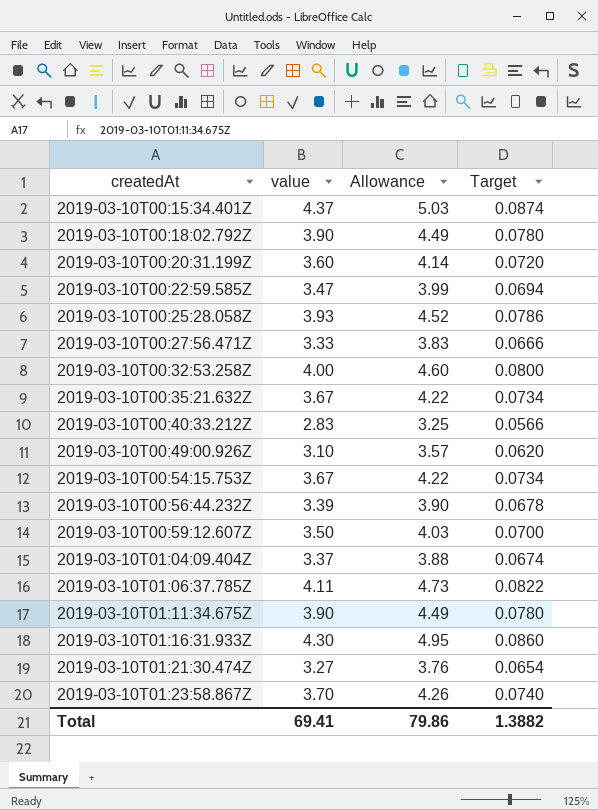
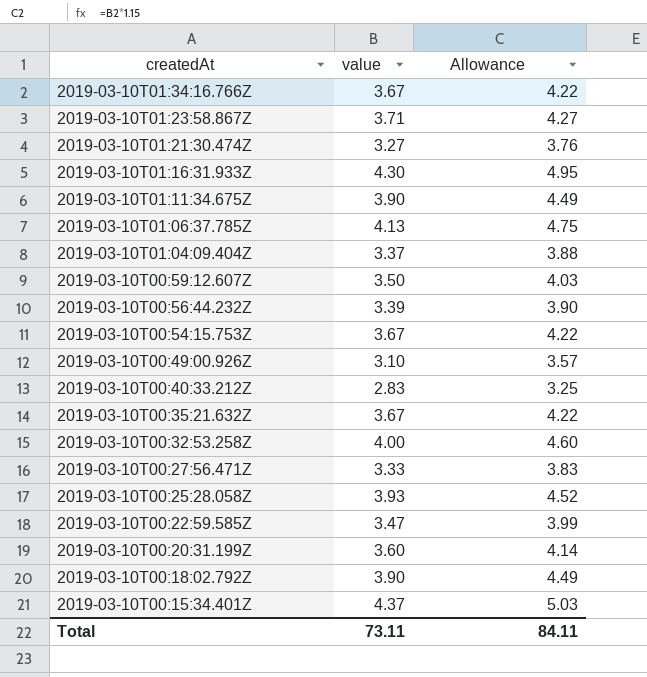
row order: createdAt ascending -> createdAt descending
column Target | formula: [value] * 0.02 -> none
row 2019-03-10T01:34:16.766Z: none -> 3.67 | 4.22
2019-03-10T01:23:58.867Z | value: 3.70 -> 3.71
2019-03-10T01:23:58.867Z | Allowance: 4.26 -> 4.27
2019-03-10T01:06:37.785Z | value: 4.11 -> 4.13
2019-03-10T01:06:37.785Z | Allowance: 4.73 -> 4.75
Total | value: 69.41 -> 73.11
Total | Allowance: 79.86 -> 84.11

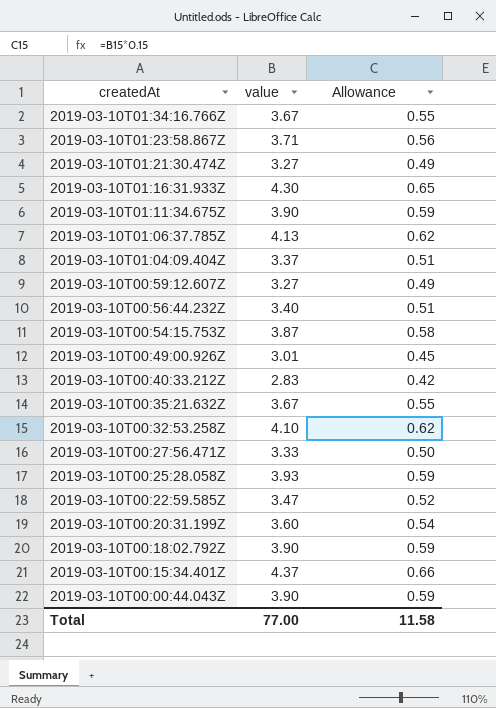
column Allowance | formula: [value] * 1.15 -> [value] * 0.15
2019-03-10T00:59:12.607Z | value: 3.50 -> 3.27
2019-03-10T00:56:44.232Z | value: 3.39 -> 3.40
2019-03-10T00:54:15.753Z | value: 3.67 -> 3.87
2019-03-10T00:49:00.926Z | value: 3.10 -> 3.01
2019-03-10T00:32:53.258Z | value: 4.00 -> 4.10
row 2019-03-10T00:00:44.043Z: none -> 3.90 | 0.59
Total | value: 73.11 -> 77.00
Total | Allowance: 84.11 -> 11.58

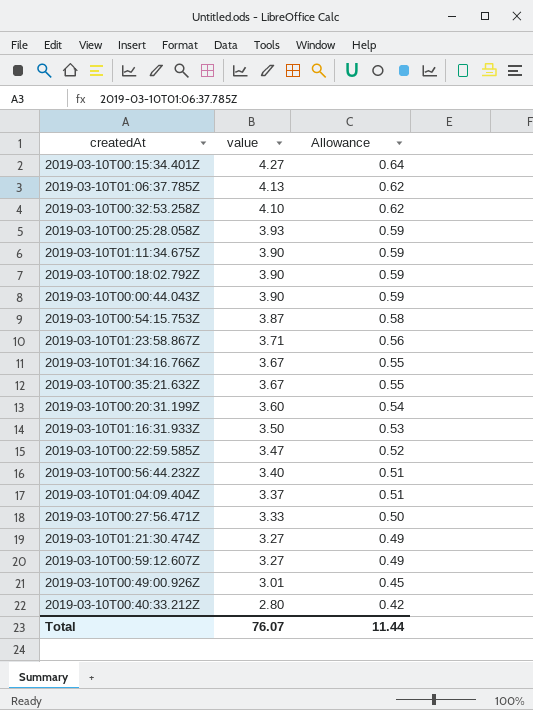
row order: createdAt descending -> value descending
2019-03-10T00:15:34.401Z | value: 4.37 -> 4.27
2019-03-10T00:15:34.401Z | Allowance: 0.66 -> 0.64
2019-03-10T01:16:31.933Z | value: 4.30 -> 3.50
2019-03-10T01:16:31.933Z | Allowance: 0.65 -> 0.53
2019-03-10T00:40:33.212Z | value: 2.83 -> 2.80
Total | value: 77.00 -> 76.07
Total | Allowance: 11.58 -> 11.44

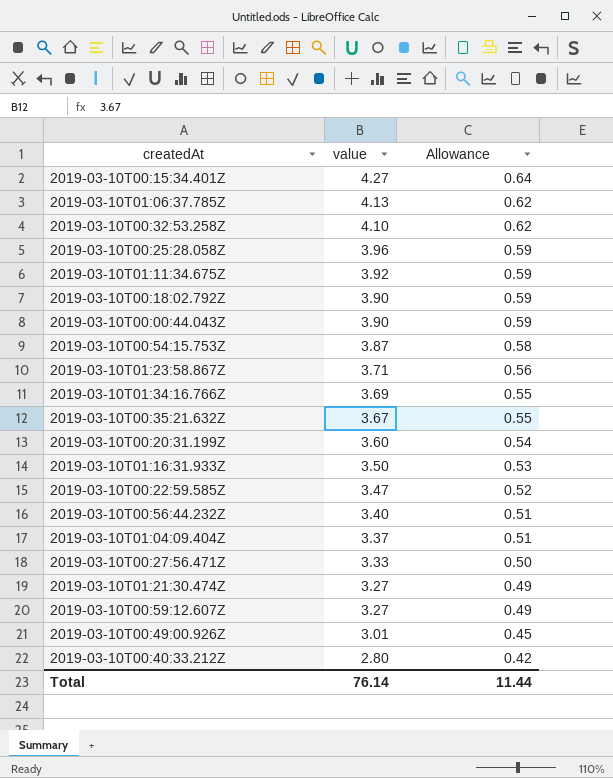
2019-03-10T00:25:28.058Z | value: 3.93 -> 3.96
2019-03-10T01:11:34.675Z | value: 3.90 -> 3.92
2019-03-10T01:34:16.766Z | value: 3.67 -> 3.69
Total | value: 76.07 -> 76.14

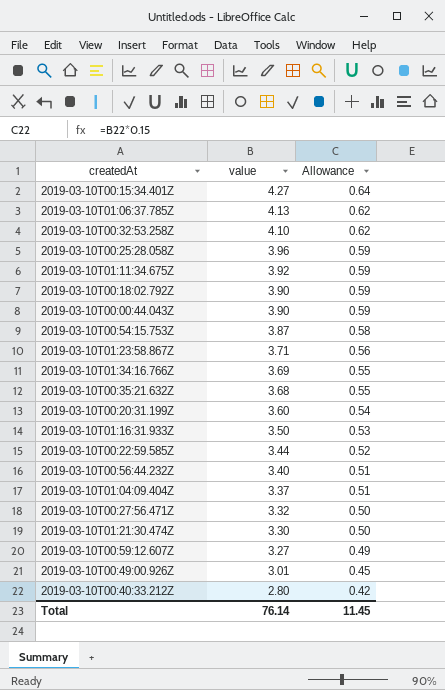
2019-03-10T00:35:21.632Z | value: 3.67 -> 3.68
2019-03-10T00:22:59.585Z | value: 3.47 -> 3.44
2019-03-10T00:27:56.471Z | value: 3.33 -> 3.32
2019-03-10T01:21:30.474Z | value: 3.27 -> 3.30
2019-03-10T01:21:30.474Z | Allowance: 0.49 -> 0.50
Total | Allowance: 11.44 -> 11.45

